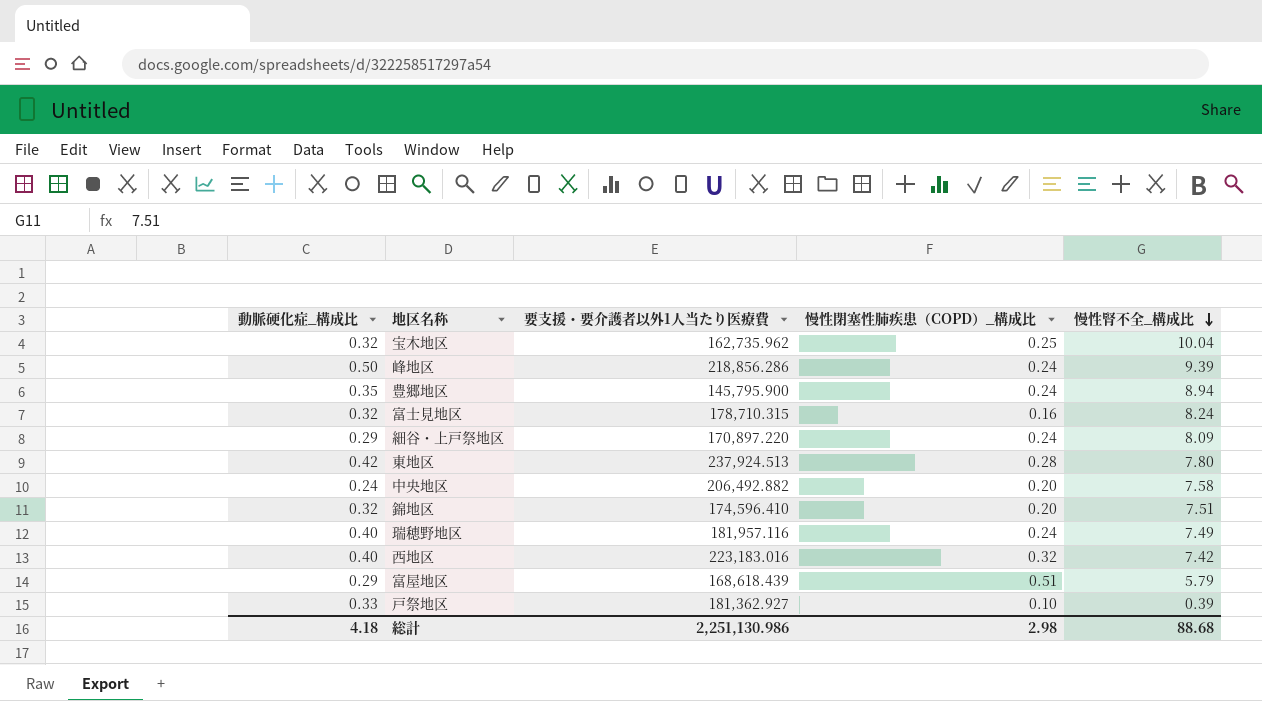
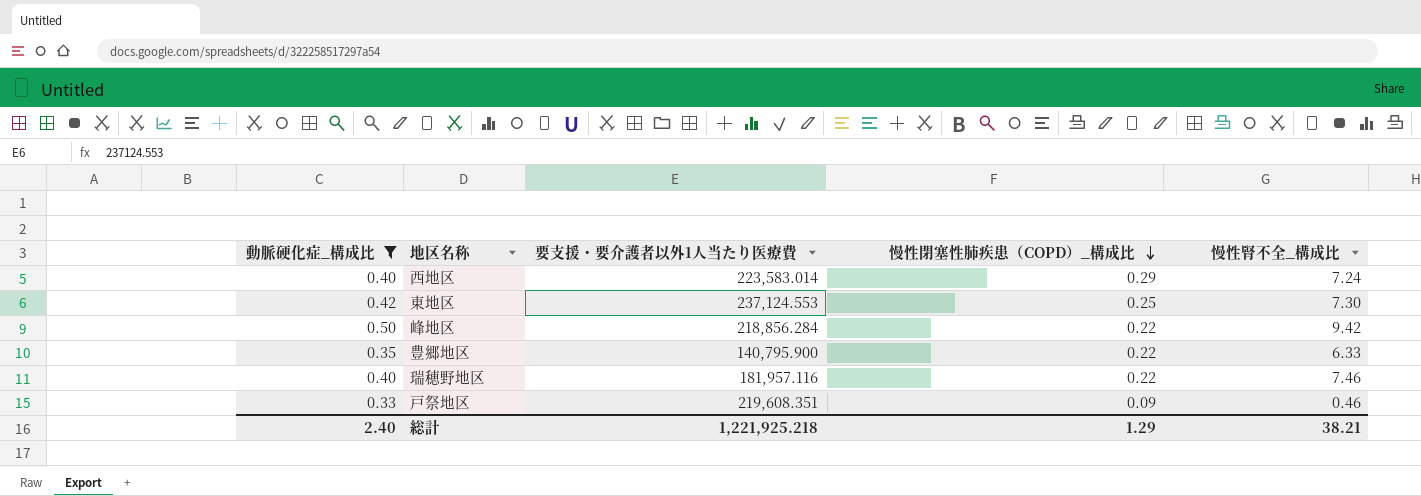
filter: none -> 動脈硬化症_構成比 >= 0.33
row order: 慢性腎不全_構成比 descending -> 慢性閉塞性肺疾患（COPD）_構成比 descending
西地区 | 要支援・要介護者以外1人当たり医療費: 223,183.016 -> 223,583.014
西地区 | 慢性閉塞性肺疾患（COPD）_構成比: 0.32 -> 0.29
西地区 | 慢性腎不全_構成比: 7.42 -> 7.24
東地区 | 要支援・要介護者以外1人当たり医療費: 237,924.513 -> 237,124.553
東地区 | 慢性閉塞性肺疾患（COPD）_構成比: 0.28 -> 0.25
東地区 | 慢性腎不全_構成比: 7.80 -> 7.30
峰地区 | 要支援・要介護者以外1人当たり医療費: 218,856.286 -> 218,856.284
峰地区 | 慢性閉塞性肺疾患（COPD）_構成比: 0.24 -> 0.22
峰地区 | 慢性腎不全_構成比: 9.39 -> 9.42
豊郷地区 | 要支援・要介護者以外1人当たり医療費: 145,795.900 -> 140,795.900
豊郷地区 | 慢性閉塞性肺疾患（COPD）_構成比: 0.24 -> 0.22
豊郷地区 | 慢性腎不全_構成比: 8.94 -> 6.33
瑞穂野地区 | 慢性閉塞性肺疾患（COPD）_構成比: 0.24 -> 0.22
瑞穂野地区 | 慢性腎不全_構成比: 7.49 -> 7.46
戸祭地区 | 要支援・要介護者以外1人当たり医療費: 181,362.927 -> 219,608.351
戸祭地区 | 慢性閉塞性肺疾患（COPD）_構成比: 0.10 -> 0.09
戸祭地区 | 慢性腎不全_構成比: 0.39 -> 0.46
総計 | 動脈硬化症_構成比: 4.18 -> 2.40
総計 | 要支援・要介護者以外1人当たり医療費: 2,251,130.986 -> 1,221,925.218
総計 | 慢性閉塞性肺疾患（COPD）_構成比: 2.98 -> 1.29
総計 | 慢性腎不全_構成比: 88.68 -> 38.21

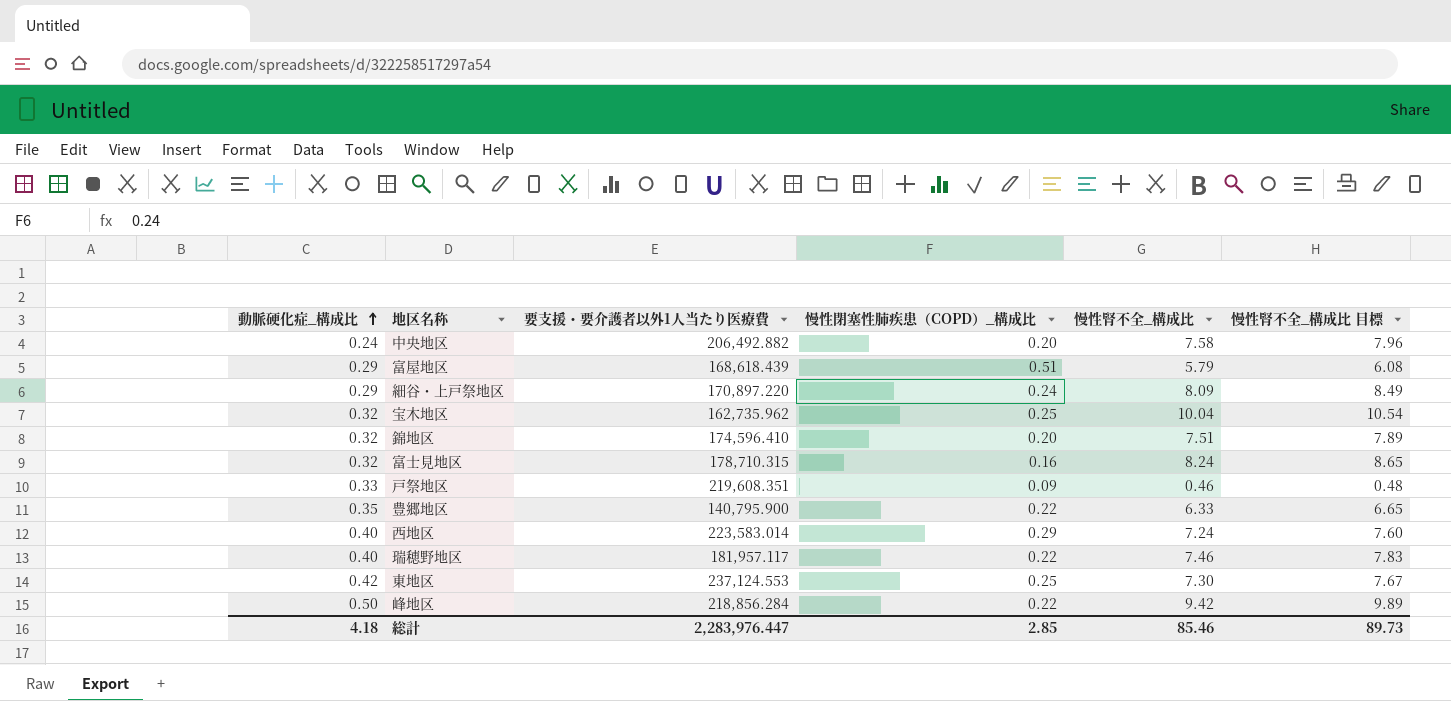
filter: 動脈硬化症_構成比 >= 0.33 -> none
row order: 慢性閉塞性肺疾患（COPD）_構成比 descending -> 動脈硬化症_構成比 ascending
column 慢性腎不全_構成比 目標 | formula: none -> [慢性腎不全_構成比] * 1.05
瑞穂野地区 | 要支援・要介護者以外1人当たり医療費: 181,957.116 -> 181,957.117
総計 | 動脈硬化症_構成比: 2.40 -> 4.18
総計 | 要支援・要介護者以外1人当たり医療費: 1,221,925.218 -> 2,283,976.447
総計 | 慢性閉塞性肺疾患（COPD）_構成比: 1.29 -> 2.85
総計 | 慢性腎不全_構成比: 38.21 -> 85.46

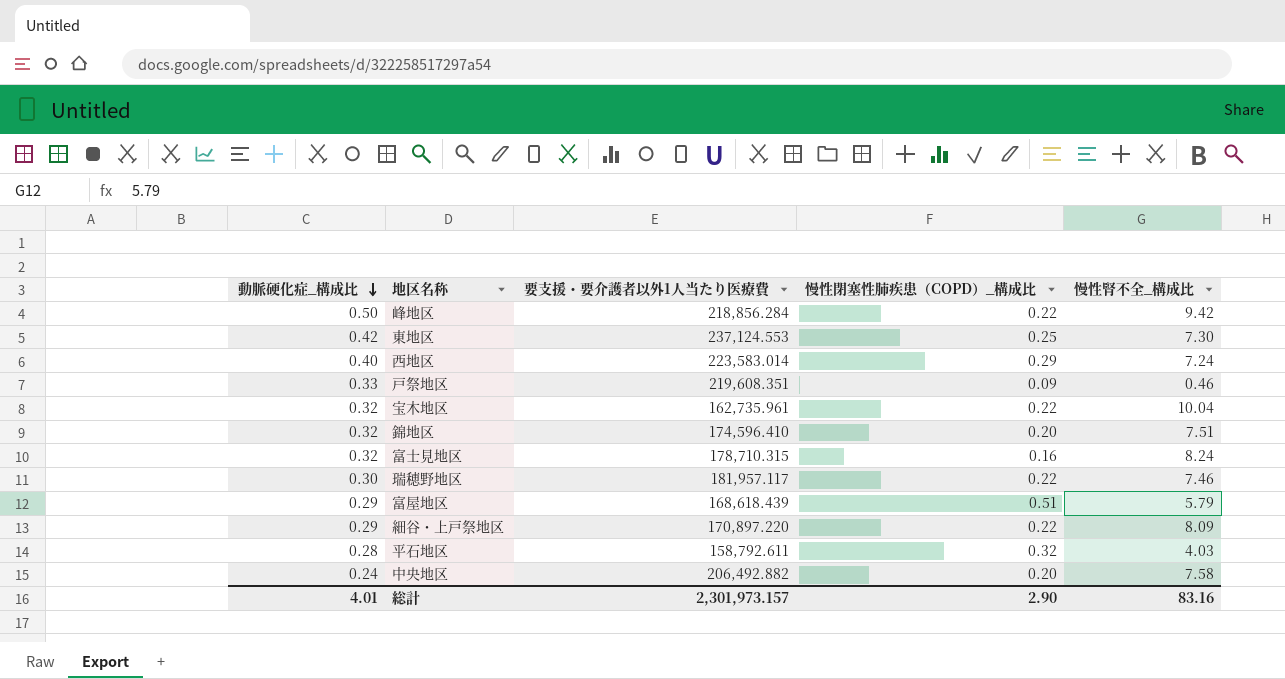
row order: 動脈硬化症_構成比 ascending -> 動脈硬化症_構成比 descending
column 慢性腎不全_構成比 目標 | formula: [慢性腎不全_構成比] * 1.05 -> none
row 豊郷地区: 0.35 | 140,795.900 | 0.22 | 6.33 | 6.65 -> none
宝木地区 | 要支援・要介護者以外1人当たり医療費: 162,735.962 -> 162,735.961
宝木地区 | 慢性閉塞性肺疾患（COPD）_構成比: 0.25 -> 0.22
瑞穂野地区 | 動脈硬化症_構成比: 0.40 -> 0.30
細谷・上戸祭地区 | 慢性閉塞性肺疾患（COPD）_構成比: 0.24 -> 0.22
row 平石地区: none -> 0.28 | 158,792.611 | 0.32 | 4.03
総計 | 動脈硬化症_構成比: 4.18 -> 4.01
総計 | 要支援・要介護者以外1人当たり医療費: 2,283,976.447 -> 2,301,973.157
総計 | 慢性閉塞性肺疾患（COPD）_構成比: 2.85 -> 2.90
総計 | 慢性腎不全_構成比: 85.46 -> 83.16

